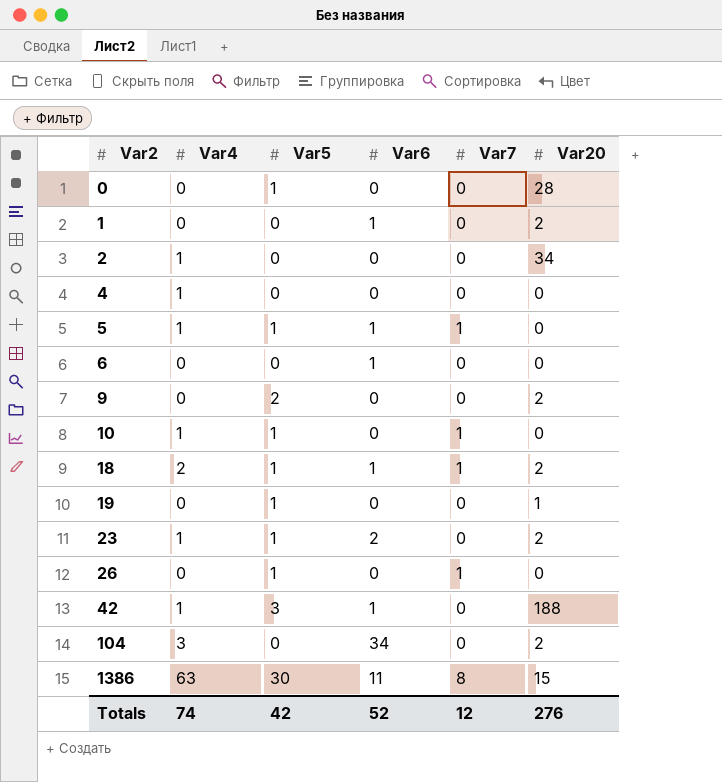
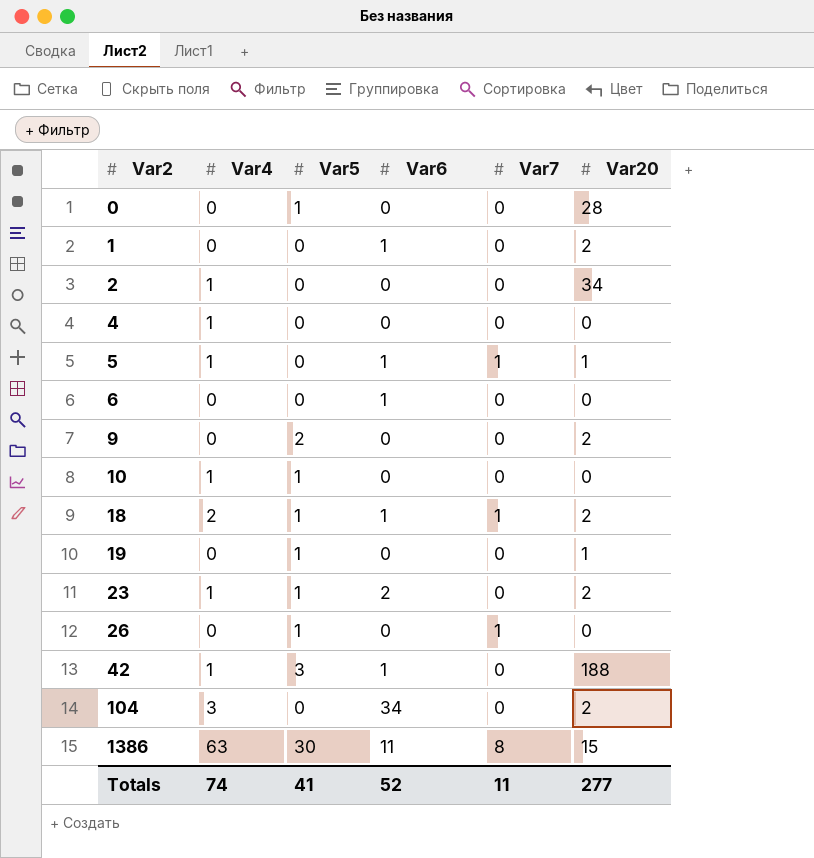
5 | Var5: 1 -> 0
5 | Var20: 0 -> 1
10 | Var7: 1 -> 0
Totals | Var5: 42 -> 41
Totals | Var7: 12 -> 11
Totals | Var20: 276 -> 277

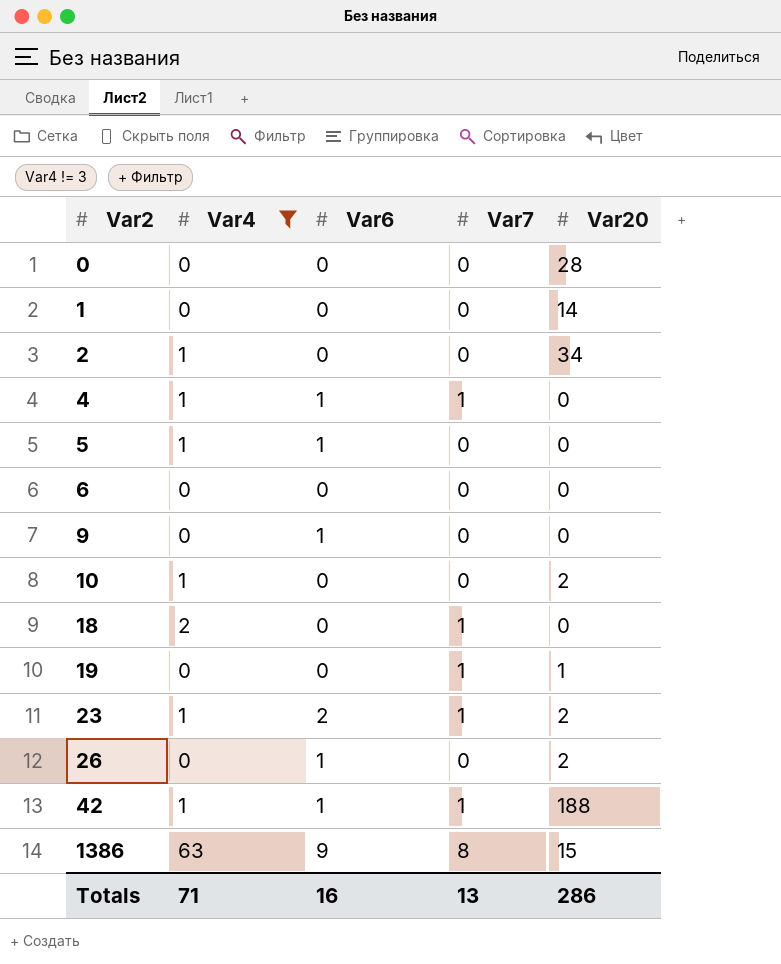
filter: none -> Var4 != 3
column Var5 | position: 3 -> none
1 | Var6: 1 -> 0
1 | Var20: 2 -> 14
4 | Var6: 0 -> 1
4 | Var7: 0 -> 1
5 | Var7: 1 -> 0
5 | Var20: 1 -> 0
6 | Var6: 1 -> 0
9 | Var6: 0 -> 1
9 | Var20: 2 -> 0
10 | Var20: 0 -> 2
18 | Var6: 1 -> 0
18 | Var20: 2 -> 0
19 | Var7: 0 -> 1
23 | Var7: 0 -> 1
26 | Var6: 0 -> 1
26 | Var7: 1 -> 0
26 | Var20: 0 -> 2
42 | Var7: 0 -> 1
1386 | Var6: 11 -> 9
Totals | Var4: 74 -> 71
Totals | Var6: 52 -> 16
Totals | Var7: 11 -> 13
Totals | Var20: 277 -> 286

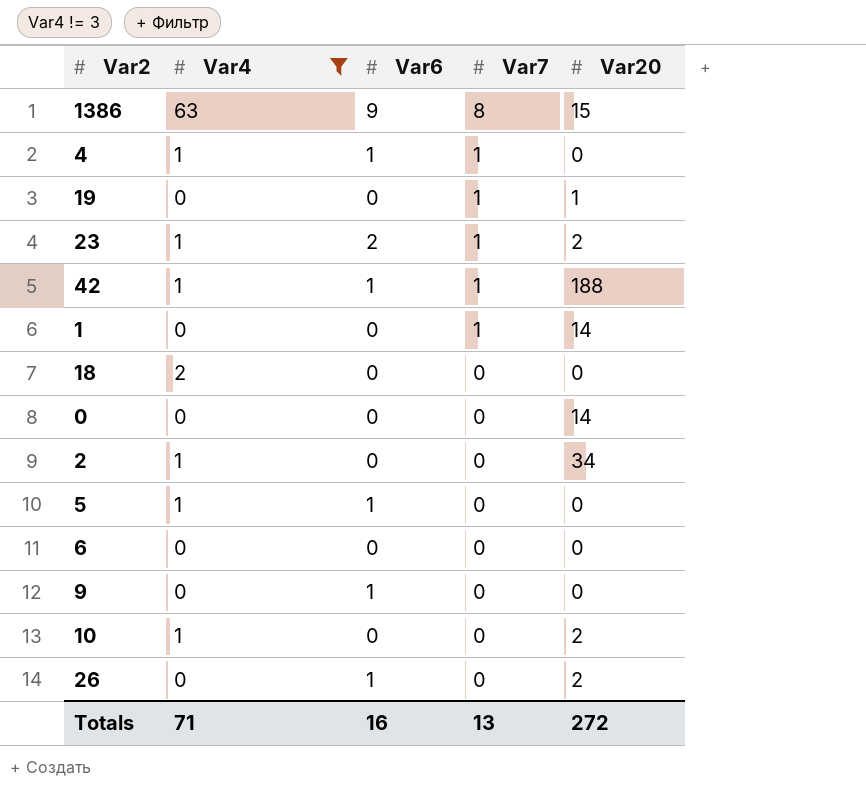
row order: Var2 ascending -> Var7 descending
1 | Var7: 0 -> 1
18 | Var7: 1 -> 0
0 | Var20: 28 -> 14
Totals | Var20: 286 -> 272

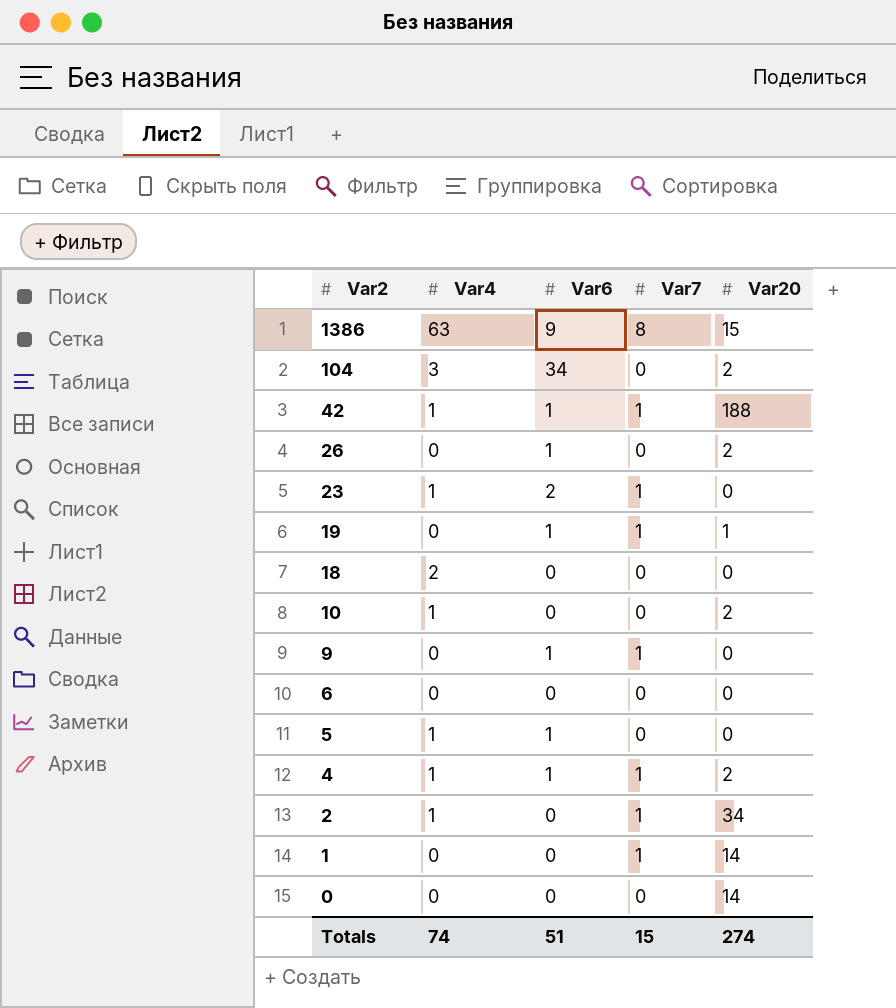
filter: Var4 != 3 -> none
row order: Var7 descending -> Var2 descending
23 | Var20: 2 -> 0
19 | Var6: 0 -> 1
9 | Var7: 0 -> 1
4 | Var20: 0 -> 2
2 | Var7: 0 -> 1
Totals | Var4: 71 -> 74
Totals | Var6: 16 -> 51
Totals | Var7: 13 -> 15
Totals | Var20: 272 -> 274

